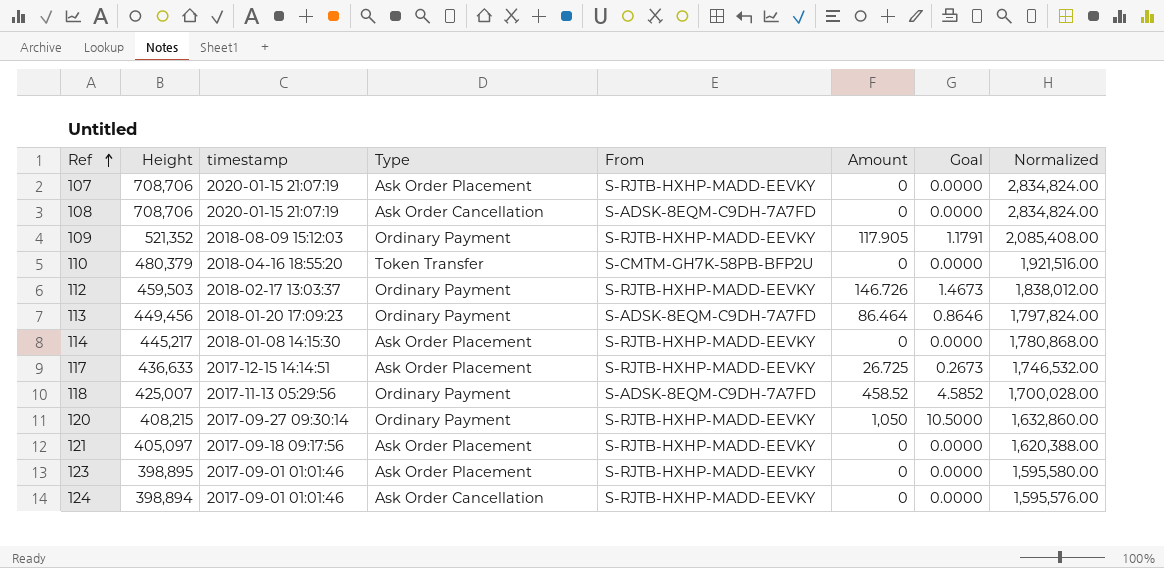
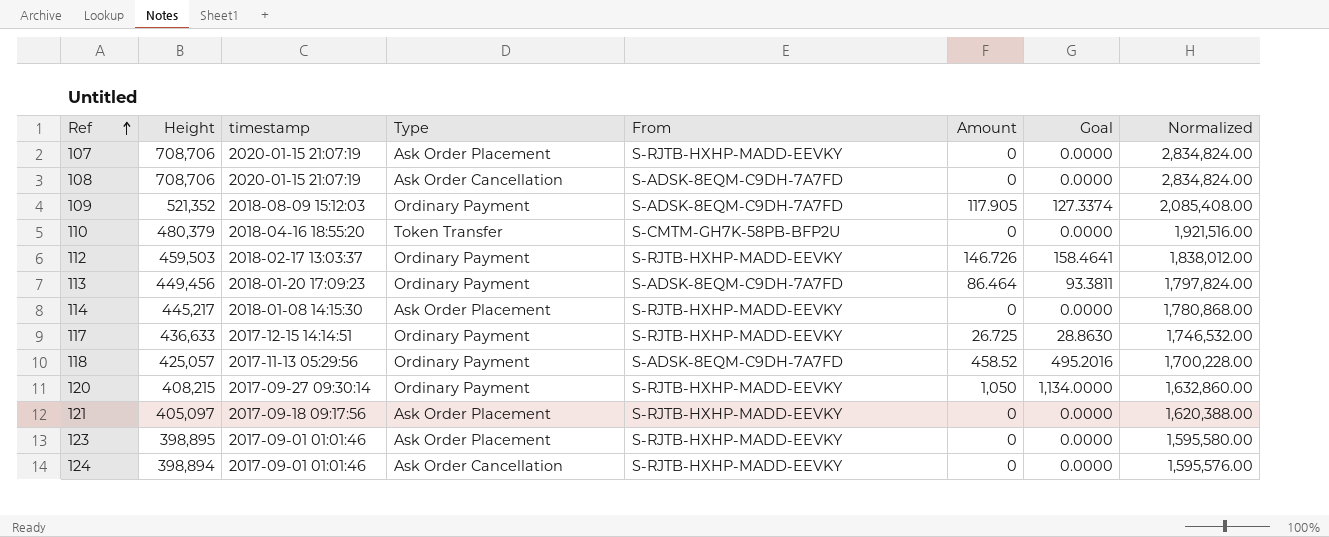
column Goal | formula: [Amount] * 0.01 -> [Amount] * 1.08
109 | From: S-RJTB-HXHP-MADD-EEVKY -> S-ADSK-8EQM-C9DH-7A7FD
117 | Type: Ask Order Placement -> Ordinary Payment
118 | Height: 425,007 -> 425,057
118 | Normalized: 1,700,028.00 -> 1,700,228.00

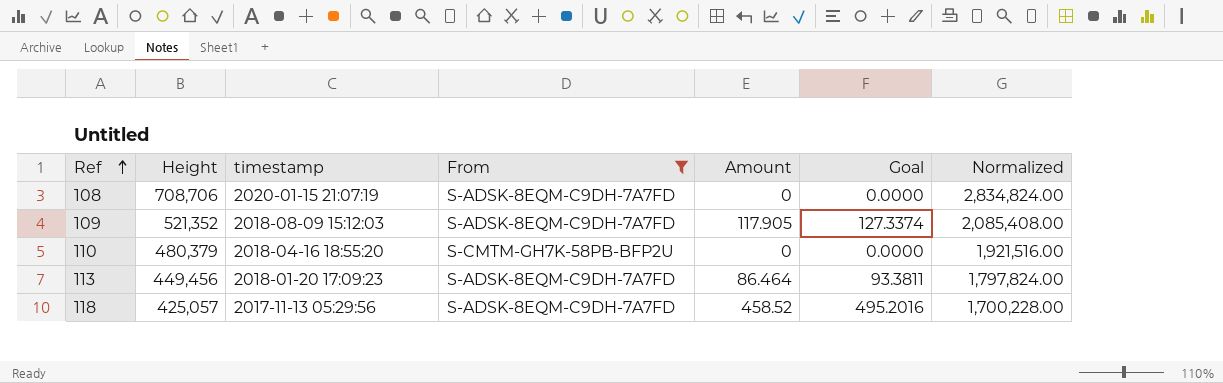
filter: none -> From != S-RJTB-HXHP-MADD-EEVKY
column Type | position: 4 -> none

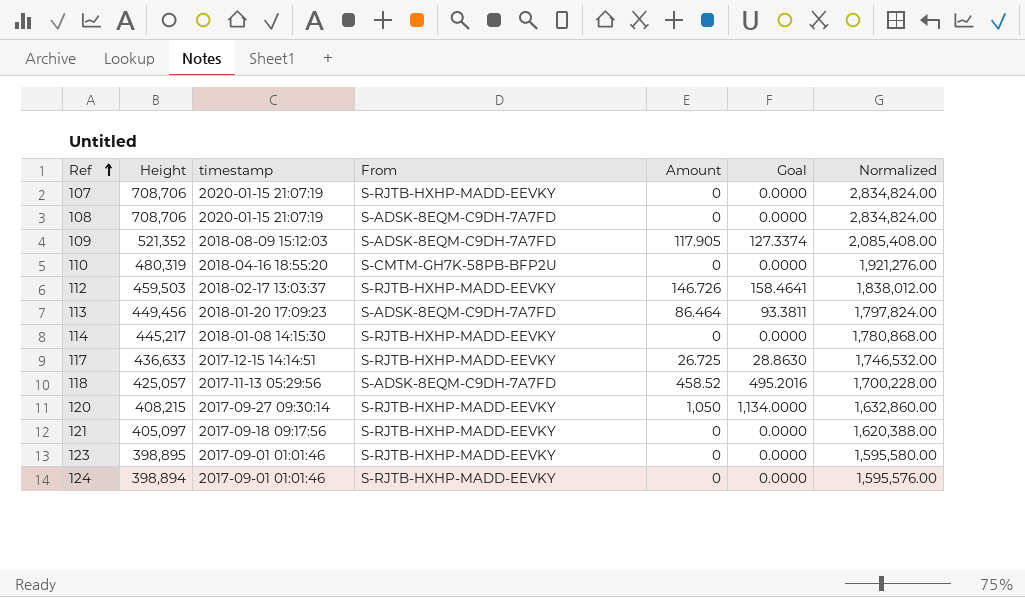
filter: From != S-RJTB-HXHP-MADD-EEVKY -> none
110 | Height: 480,379 -> 480,319
110 | Normalized: 1,921,516.00 -> 1,921,276.00

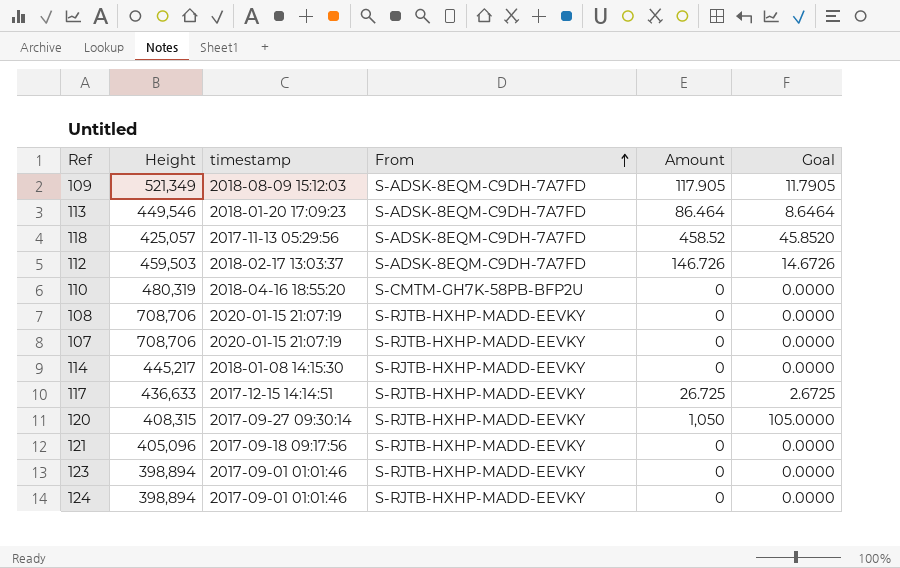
row order: Ref ascending -> From ascending
column Normalized | formula: [Height] * 4 -> none
column Goal | formula: [Amount] * 1.08 -> [Amount] * 0.1
109 | Height: 521,352 -> 521,349
113 | Height: 449,456 -> 449,546
112 | From: S-RJTB-HXHP-MADD-EEVKY -> S-ADSK-8EQM-C9DH-7A7FD
108 | From: S-ADSK-8EQM-C9DH-7A7FD -> S-RJTB-HXHP-MADD-EEVKY
120 | Height: 408,215 -> 408,315
121 | Height: 405,097 -> 405,096
123 | Height: 398,895 -> 398,894

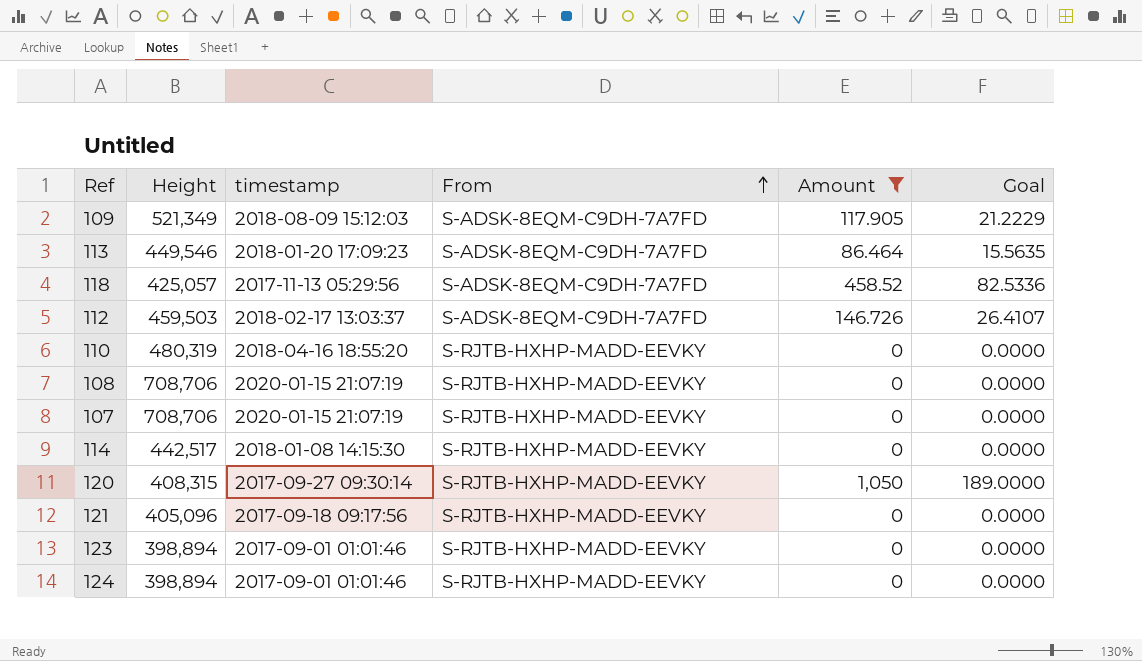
filter: none -> Amount != 26.725
column Goal | formula: [Amount] * 0.1 -> [Amount] * 0.18
110 | From: S-CMTM-GH7K-58PB-BFP2U -> S-RJTB-HXHP-MADD-EEVKY
114 | Height: 445,217 -> 442,517

